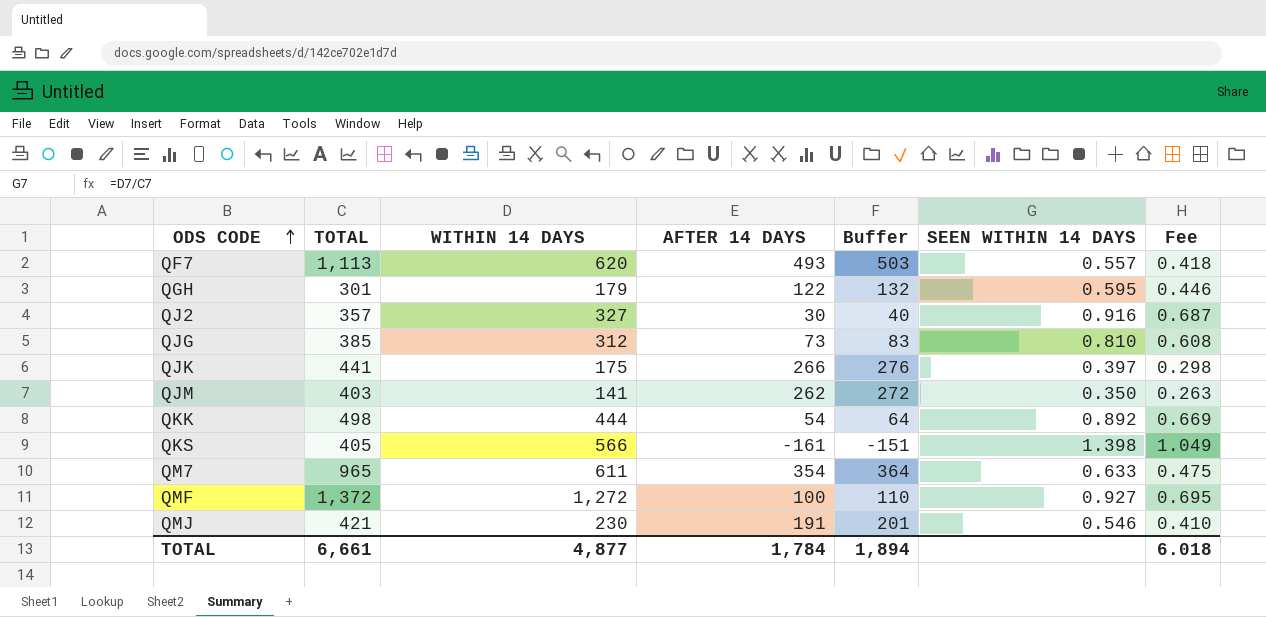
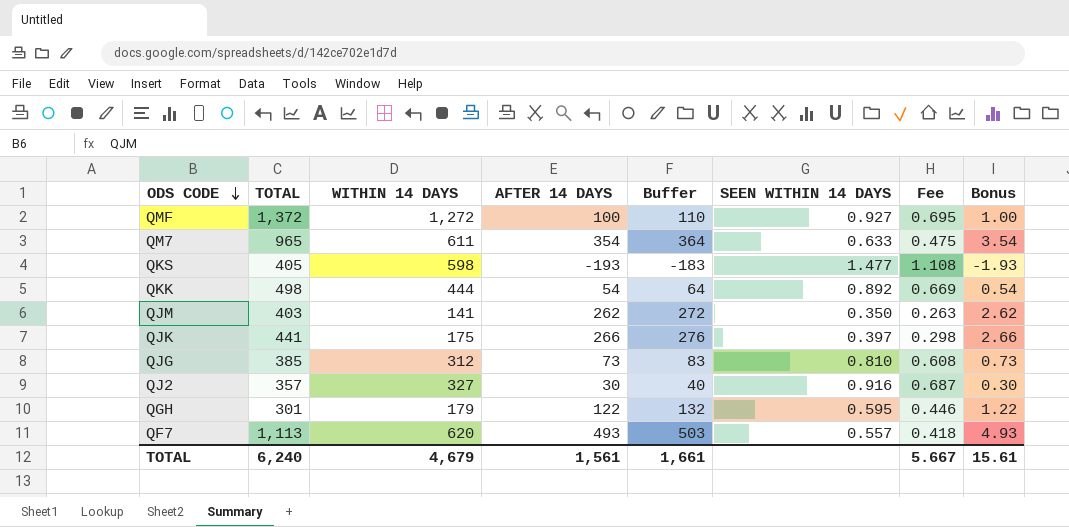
row order: ODS CODE ascending -> ODS CODE descending
column Bonus | formula: none -> [AFTER 14 DAYS] * 0.01
row QMJ: 421 | 230 | 191 | 201 | 0.546 | 0.410 -> none
QKS | WITHIN 14 DAYS: 566 -> 598
QKS | AFTER 14 DAYS: -161 -> -193
QKS | Buffer: -151 -> -183
QKS | SEEN WITHIN 14 DAYS: 1.398 -> 1.477
QKS | Fee: 1.049 -> 1.108
TOTAL | TOTAL: 6,661 -> 6,240
TOTAL | WITHIN 14 DAYS: 4,877 -> 4,679
TOTAL | AFTER 14 DAYS: 1,784 -> 1,561
TOTAL | Buffer: 1,894 -> 1,661
TOTAL | Fee: 6.018 -> 5.667

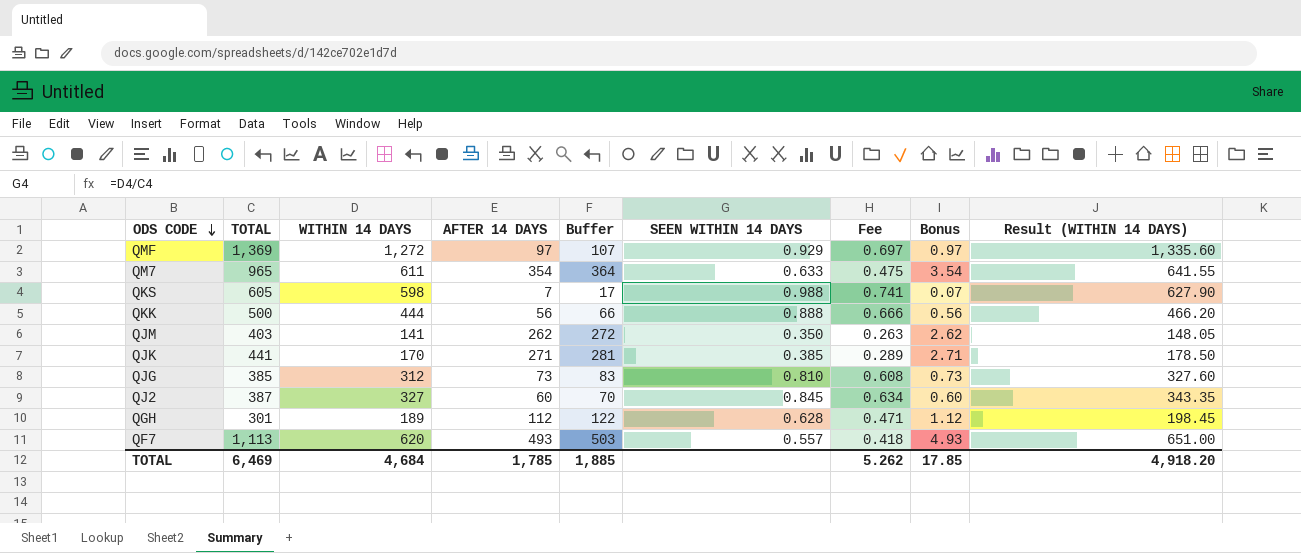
column Result (WITHIN 14 DAYS) | formula: none -> [WITHIN 14 DAYS] * 1.05
QMF | TOTAL: 1,372 -> 1,369
QMF | AFTER 14 DAYS: 100 -> 97
QMF | Buffer: 110 -> 107
QMF | SEEN WITHIN 14 DAYS: 0.927 -> 0.929
QMF | Fee: 0.695 -> 0.697
QMF | Bonus: 1.00 -> 0.97
QKS | TOTAL: 405 -> 605
QKS | AFTER 14 DAYS: -193 -> 7
QKS | Buffer: -183 -> 17
QKS | SEEN WITHIN 14 DAYS: 1.477 -> 0.988
QKS | Fee: 1.108 -> 0.741
QKS | Bonus: -1.93 -> 0.07
QKK | TOTAL: 498 -> 500
QKK | AFTER 14 DAYS: 54 -> 56
QKK | Buffer: 64 -> 66
QKK | SEEN WITHIN 14 DAYS: 0.892 -> 0.888
QKK | Fee: 0.669 -> 0.666
QKK | Bonus: 0.54 -> 0.56
QJK | WITHIN 14 DAYS: 175 -> 170
QJK | AFTER 14 DAYS: 266 -> 271
QJK | Buffer: 276 -> 281
QJK | SEEN WITHIN 14 DAYS: 0.397 -> 0.385
QJK | Fee: 0.298 -> 0.289
QJK | Bonus: 2.66 -> 2.71
QJ2 | TOTAL: 357 -> 387
QJ2 | AFTER 14 DAYS: 30 -> 60
QJ2 | Buffer: 40 -> 70
QJ2 | SEEN WITHIN 14 DAYS: 0.916 -> 0.845
QJ2 | Fee: 0.687 -> 0.634
QJ2 | Bonus: 0.30 -> 0.60
QGH | WITHIN 14 DAYS: 179 -> 189
QGH | AFTER 14 DAYS: 122 -> 112
QGH | Buffer: 132 -> 122
QGH | SEEN WITHIN 14 DAYS: 0.595 -> 0.628
QGH | Fee: 0.446 -> 0.471
QGH | Bonus: 1.22 -> 1.12
TOTAL | TOTAL: 6,240 -> 6,469
TOTAL | WITHIN 14 DAYS: 4,679 -> 4,684
TOTAL | AFTER 14 DAYS: 1,561 -> 1,785
TOTAL | Buffer: 1,661 -> 1,885
TOTAL | Fee: 5.667 -> 5.262
TOTAL | Bonus: 15.61 -> 17.85

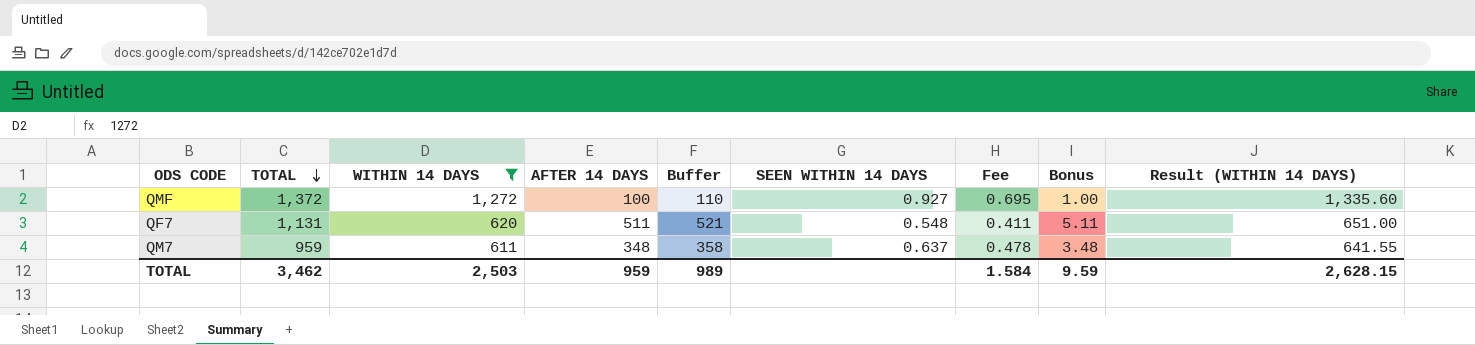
filter: none -> WITHIN 14 DAYS >= 611
row order: ODS CODE descending -> TOTAL descending
QMF | TOTAL: 1,369 -> 1,372
QMF | AFTER 14 DAYS: 97 -> 100
QMF | Buffer: 107 -> 110
QMF | SEEN WITHIN 14 DAYS: 0.929 -> 0.927
QMF | Fee: 0.697 -> 0.695
QMF | Bonus: 0.97 -> 1.00
QF7 | TOTAL: 1,113 -> 1,131
QF7 | AFTER 14 DAYS: 493 -> 511
QF7 | Buffer: 503 -> 521
QF7 | SEEN WITHIN 14 DAYS: 0.557 -> 0.548
QF7 | Fee: 0.418 -> 0.411
QF7 | Bonus: 4.93 -> 5.11
QM7 | TOTAL: 965 -> 959
QM7 | AFTER 14 DAYS: 354 -> 348
QM7 | Buffer: 364 -> 358
QM7 | SEEN WITHIN 14 DAYS: 0.633 -> 0.637
QM7 | Fee: 0.475 -> 0.478
QM7 | Bonus: 3.54 -> 3.48
TOTAL | TOTAL: 6,469 -> 3,462
TOTAL | WITHIN 14 DAYS: 4,684 -> 2,503
TOTAL | AFTER 14 DAYS: 1,785 -> 959
TOTAL | Buffer: 1,885 -> 989
TOTAL | Fee: 5.262 -> 1.584
TOTAL | Bonus: 17.85 -> 9.59
TOTAL | Result (WITHIN 14 DAYS): 4,918.20 -> 2,628.15

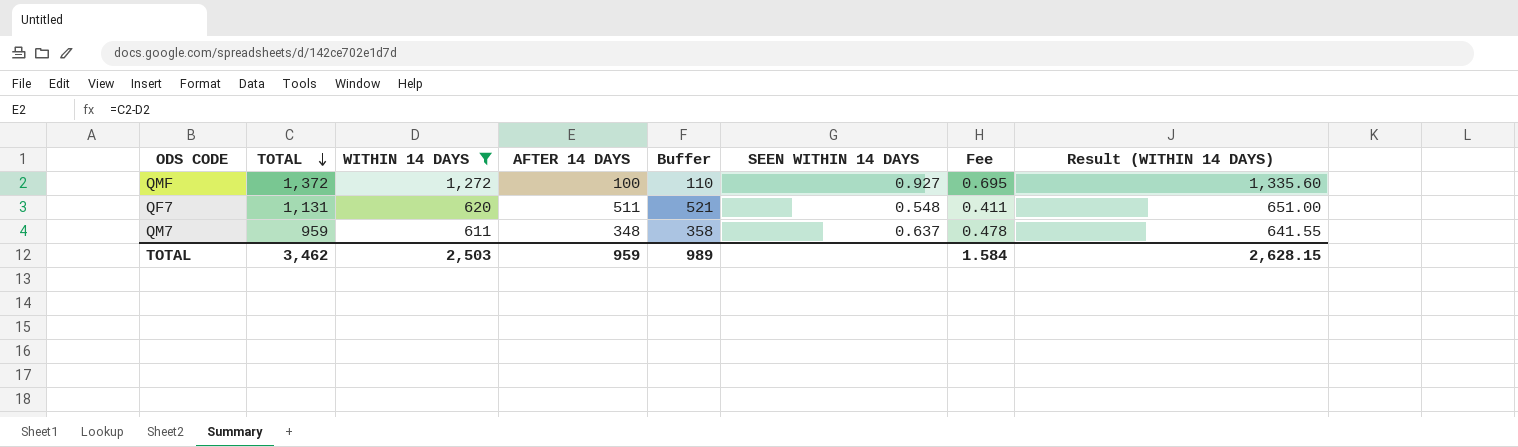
column Bonus | formula: [AFTER 14 DAYS] * 0.01 -> none

